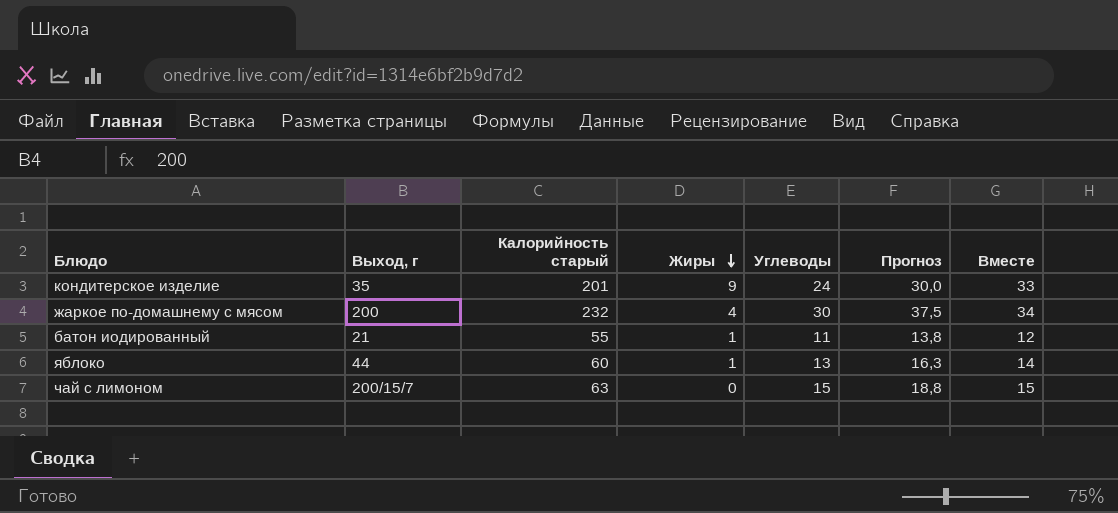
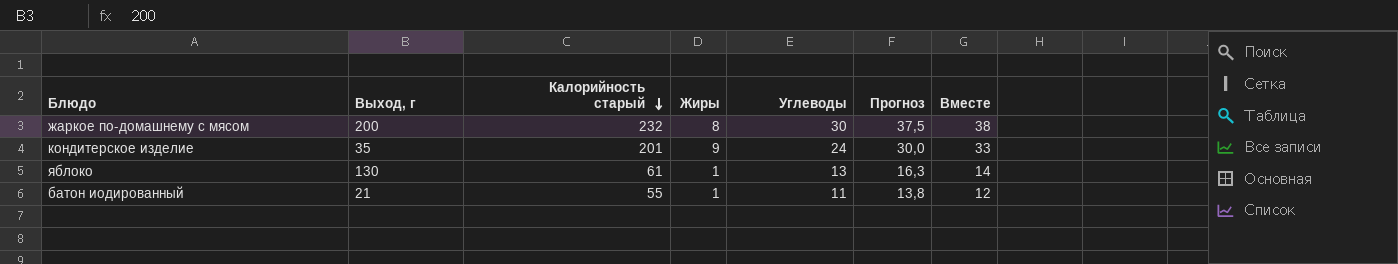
row order: Жиры descending -> Калорийность старый descending
row чай с лимоном: 200/15/7 | 63 | 0 | 15 | 18,8 | 15 -> none
жаркое по-домашнему с мясом | Жиры: 4 -> 8
жаркое по-домашнему с мясом | Вместе: 34 -> 38
яблоко | Выход, г: 44 -> 130
яблоко | Калорийность старый: 60 -> 61

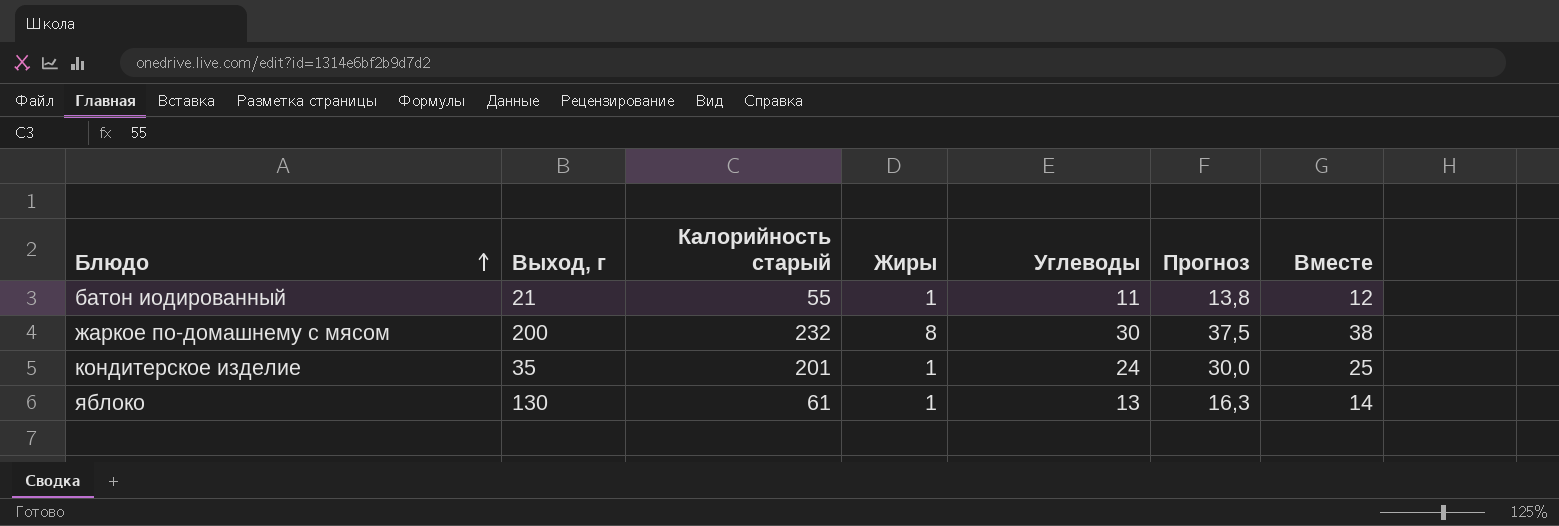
row order: Калорийность старый descending -> Блюдо ascending
кондитерское изделие | Жиры: 9 -> 1
кондитерское изделие | Вместе: 33 -> 25

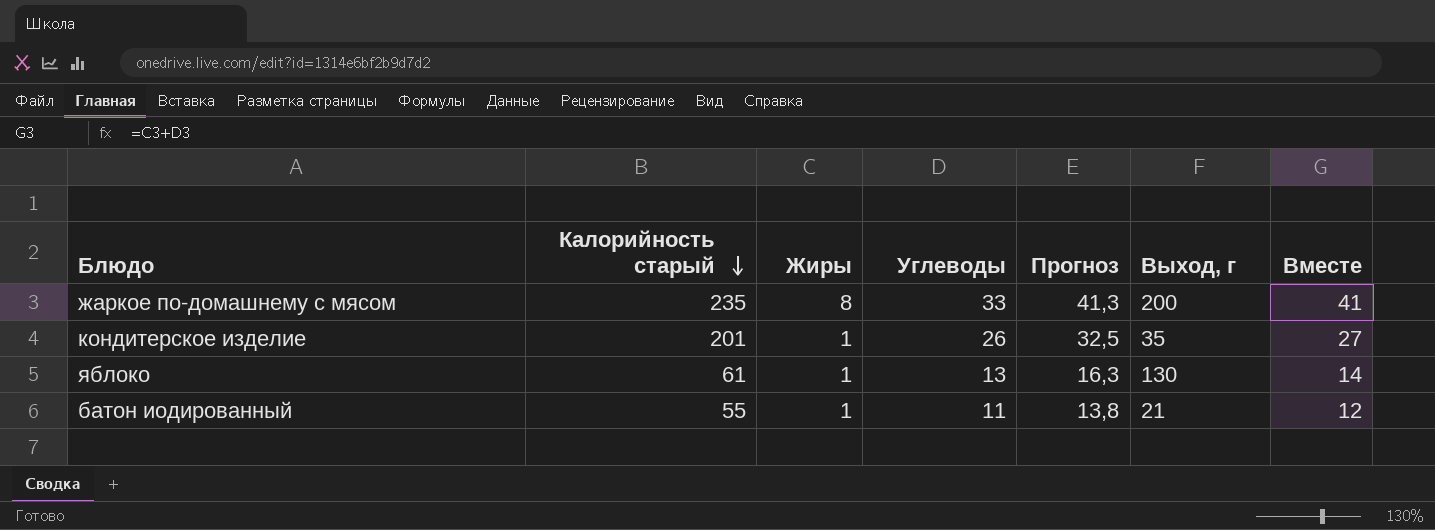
row order: Блюдо ascending -> Калорийность старый descending
column Выход, г | position: 2 -> 6
жаркое по-домашнему с мясом | Калорийность старый: 232 -> 235
жаркое по-домашнему с мясом | Углеводы: 30 -> 33
жаркое по-домашнему с мясом | Прогноз: 37,5 -> 41,3
жаркое по-домашнему с мясом | Вместе: 38 -> 41
кондитерское изделие | Углеводы: 24 -> 26
кондитерское изделие | Прогноз: 30,0 -> 32,5
кондитерское изделие | Вместе: 25 -> 27

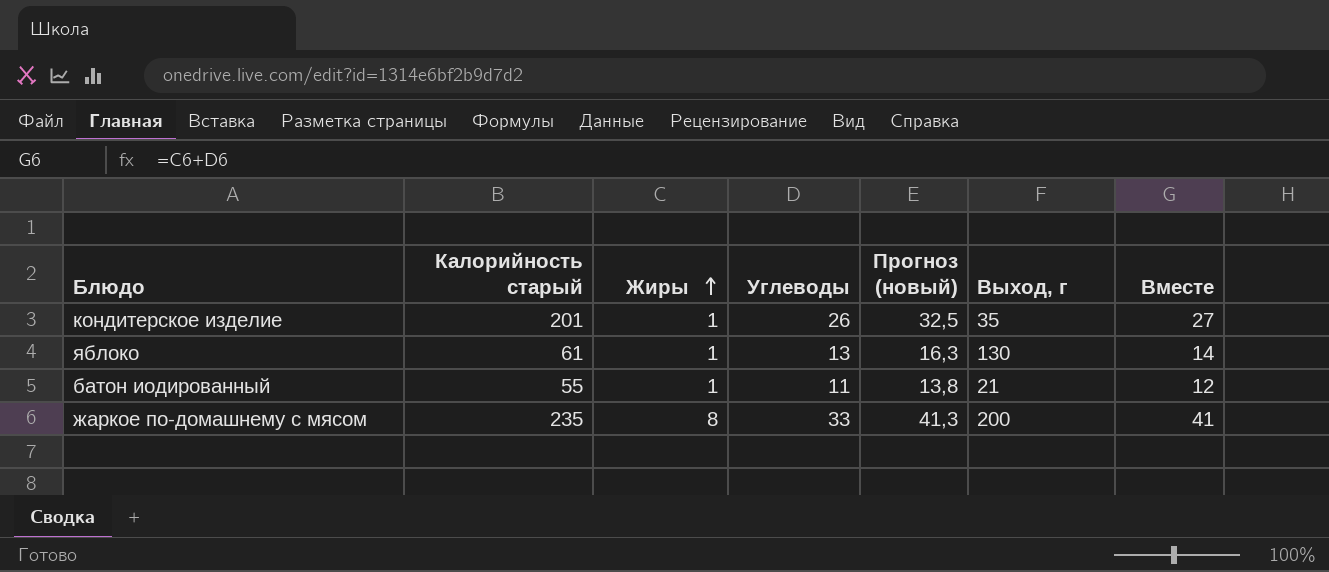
row order: Калорийность старый descending -> Жиры ascending
column name: Прогноз -> Прогноз (новый)

